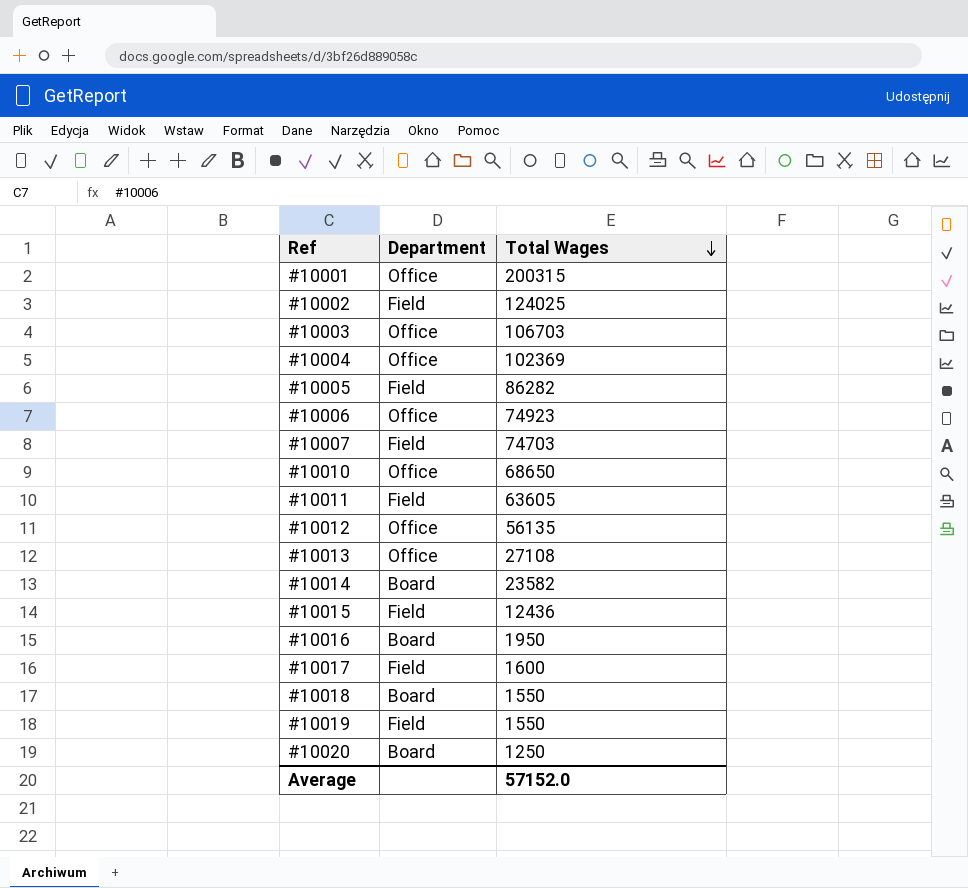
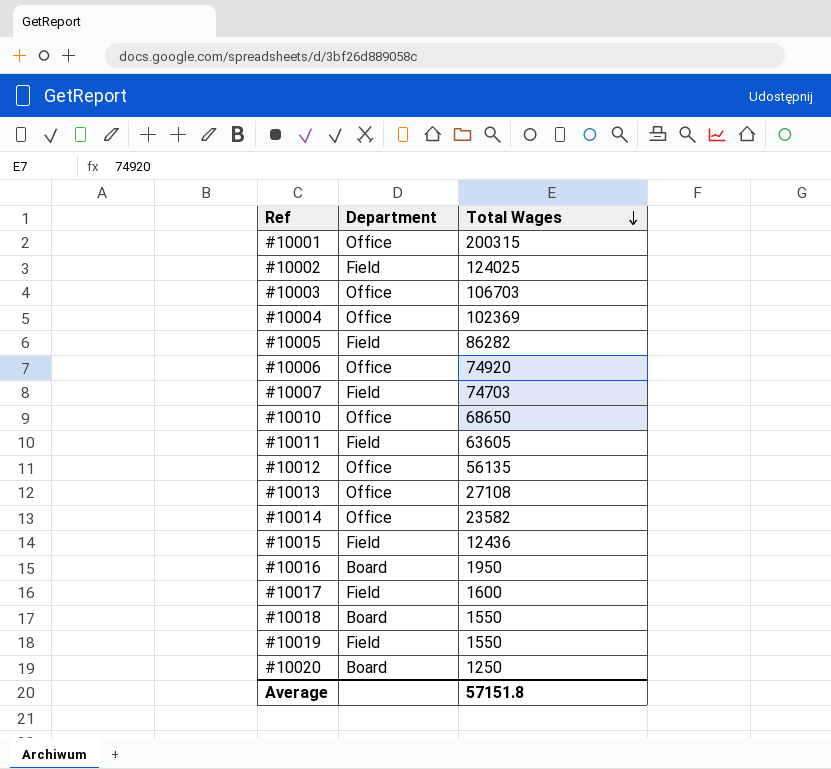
#10006 | Total Wages: 74923 -> 74920
#10014 | Department: Board -> Office
Average | Total Wages: 57152.0 -> 57151.8

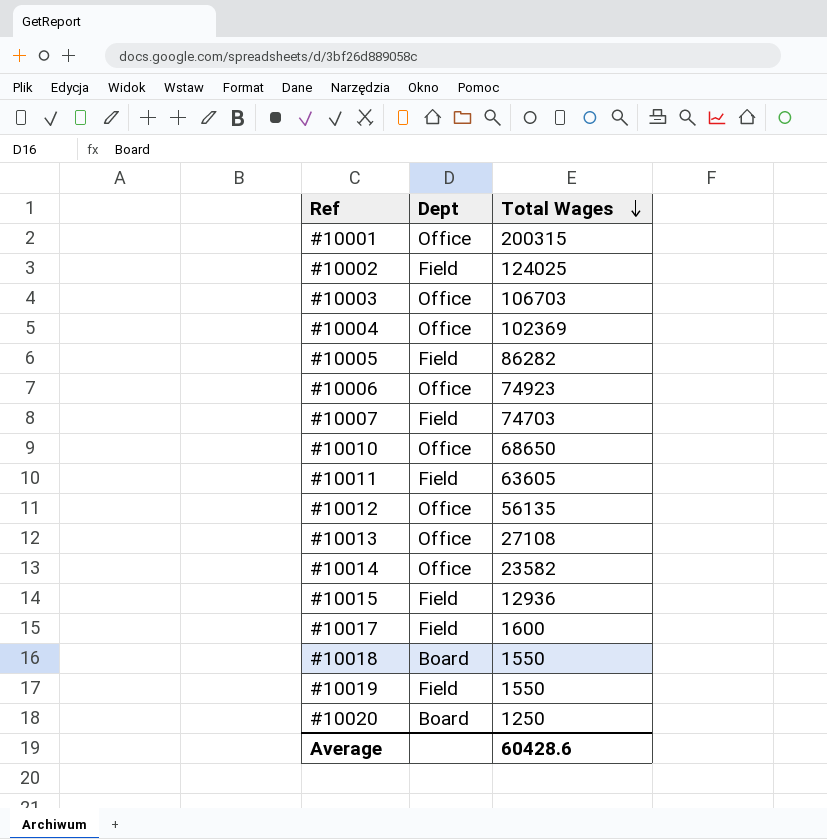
column name: Department -> Dept
row #10016: Board | 1950 -> none
#10006 | Total Wages: 74920 -> 74923
#10015 | Total Wages: 12436 -> 12936
Average | Total Wages: 57151.8 -> 60428.6

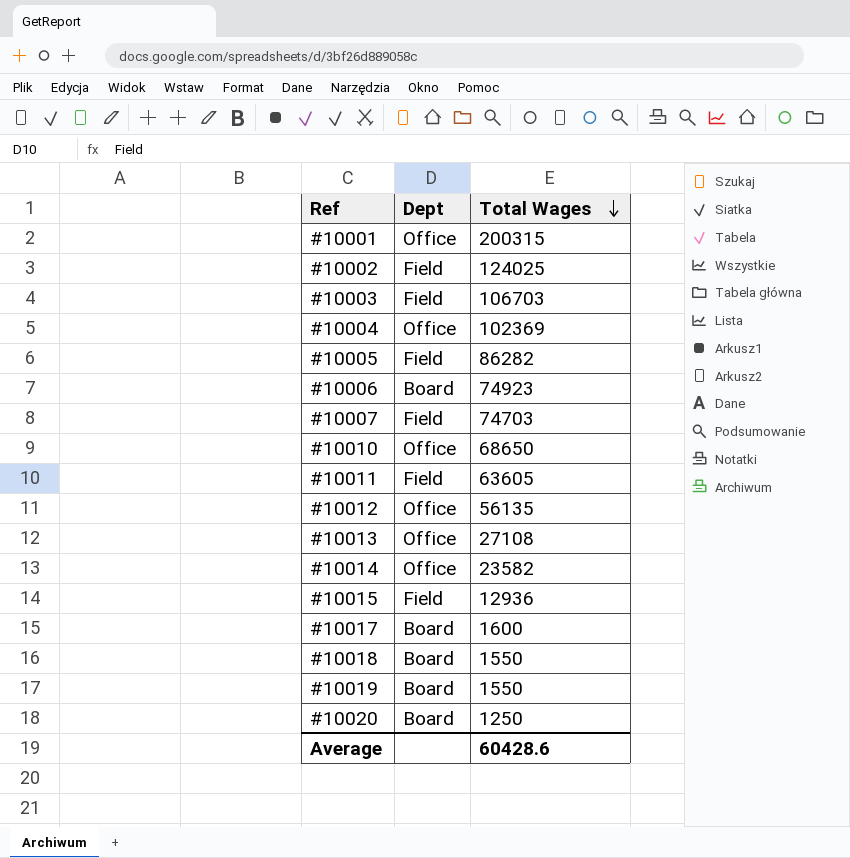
#10003 | Dept: Office -> Field
#10006 | Dept: Office -> Board
#10017 | Dept: Field -> Board
#10019 | Dept: Field -> Board

